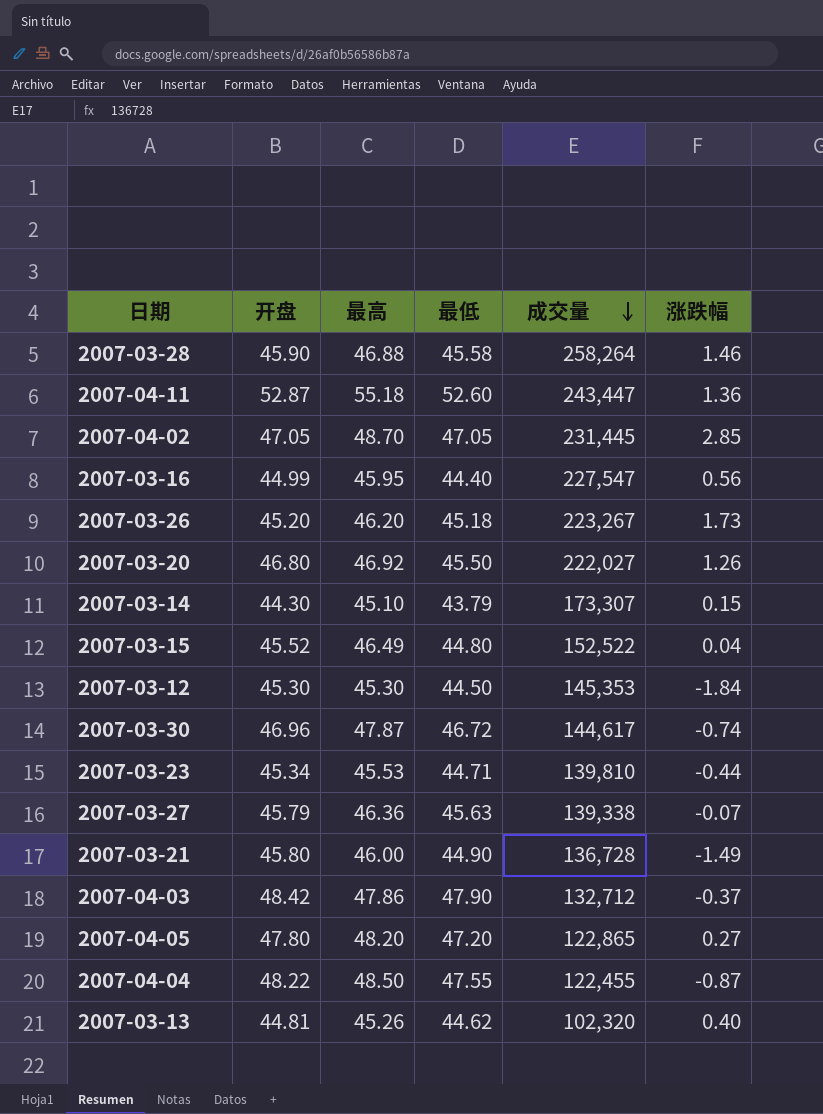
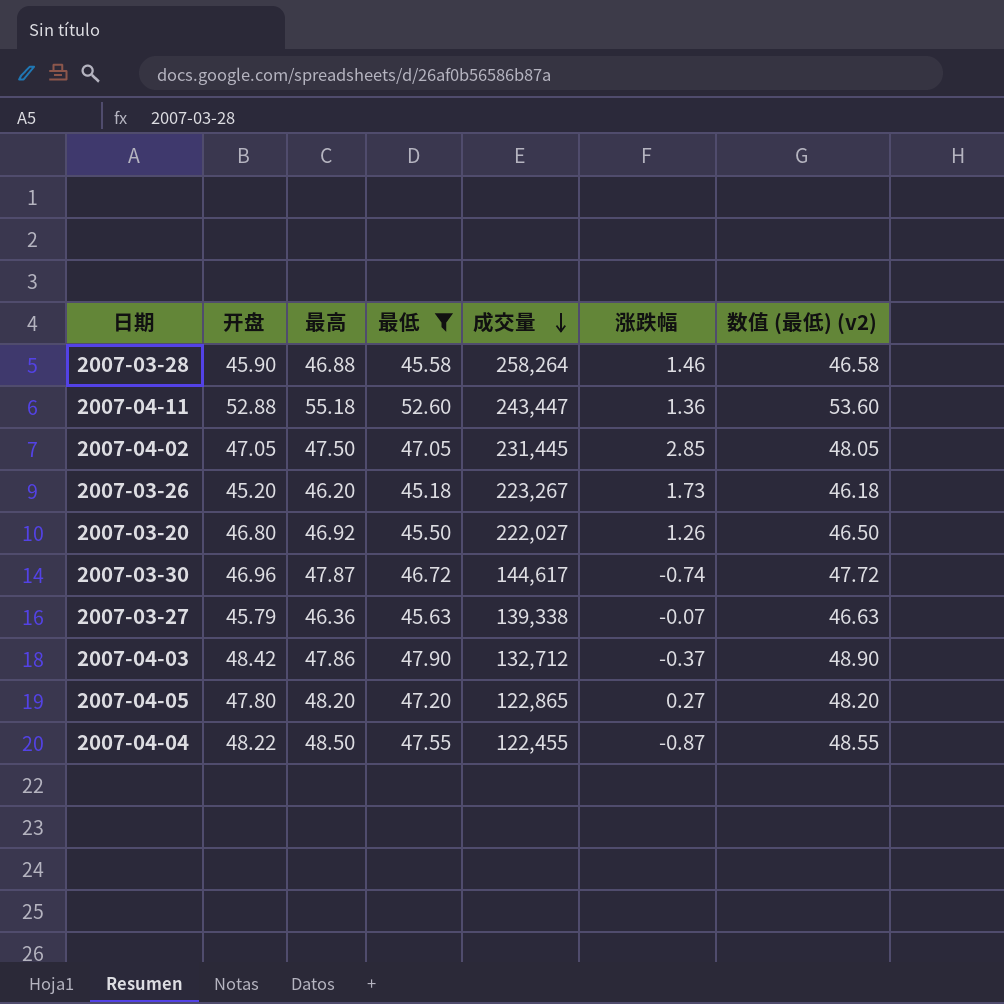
filter: none -> 最低 >= 45.18
column 数值 (最低) (v2) | formula: none -> [最低] + 1
2007-04-11 | 开盘: 52.87 -> 52.88
2007-04-02 | 最高: 48.70 -> 47.50

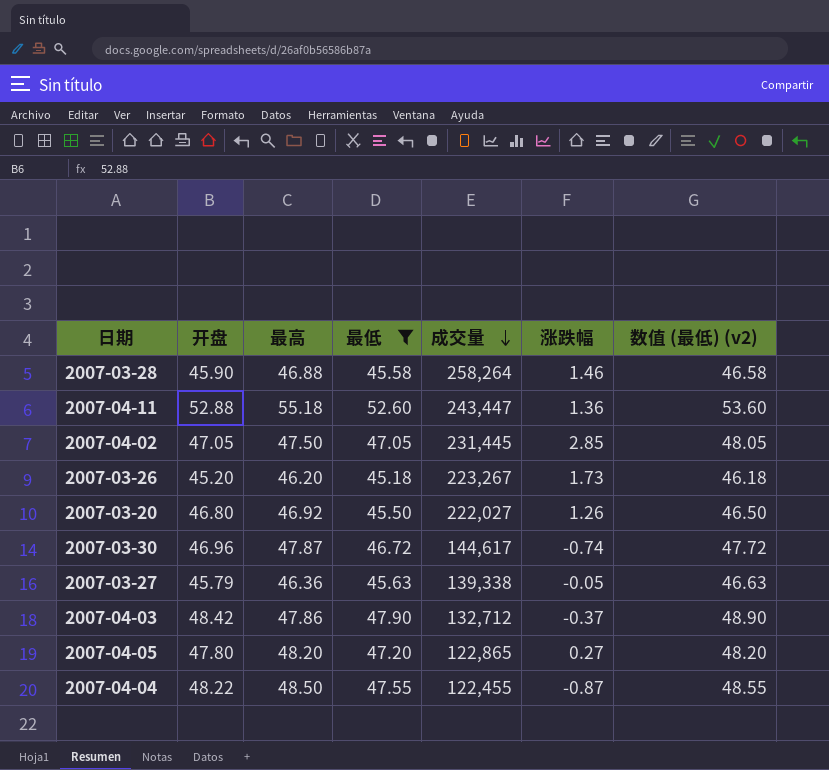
2007-03-27 | 涨跌幅: -0.07 -> -0.05

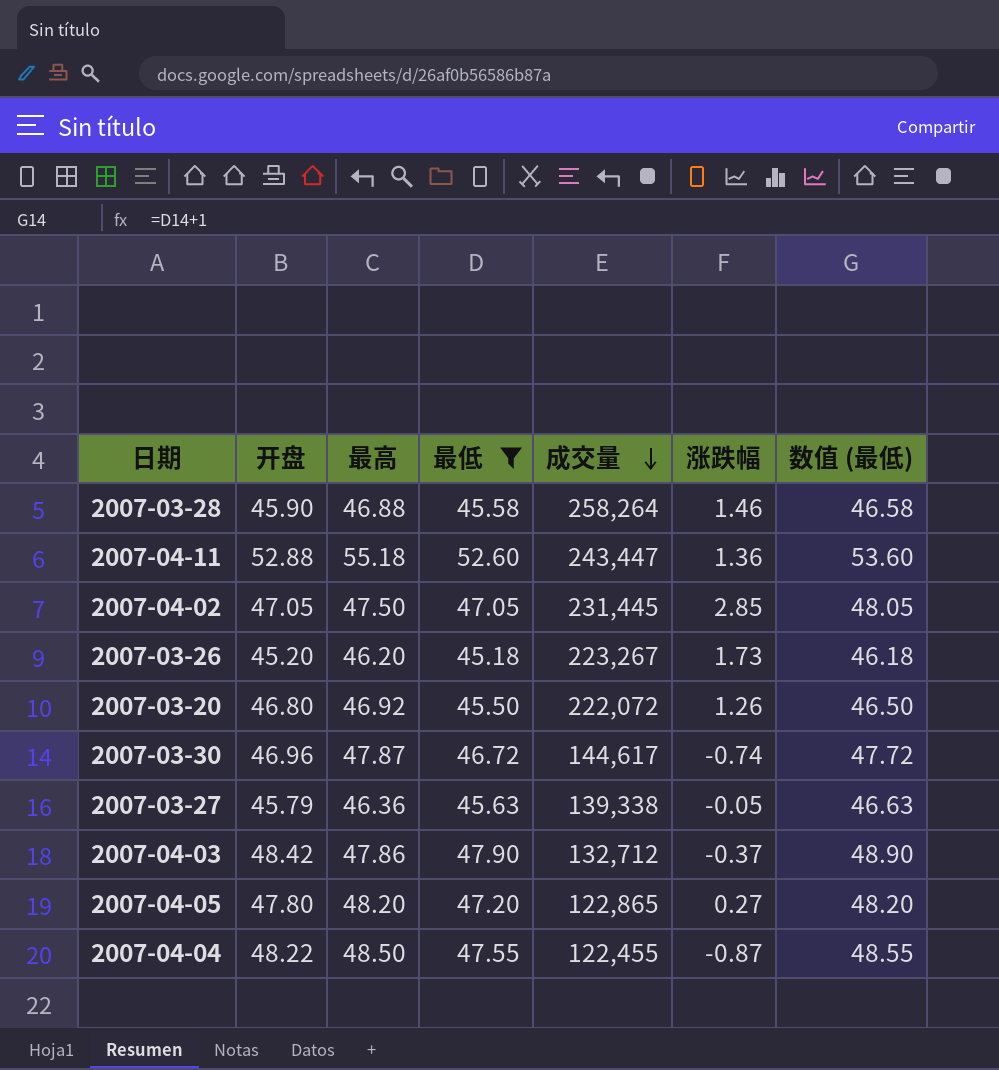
column name: 数值 (最低) (v2) -> 数值 (最低)
2007-03-20 | 成交量: 222,027 -> 222,072

